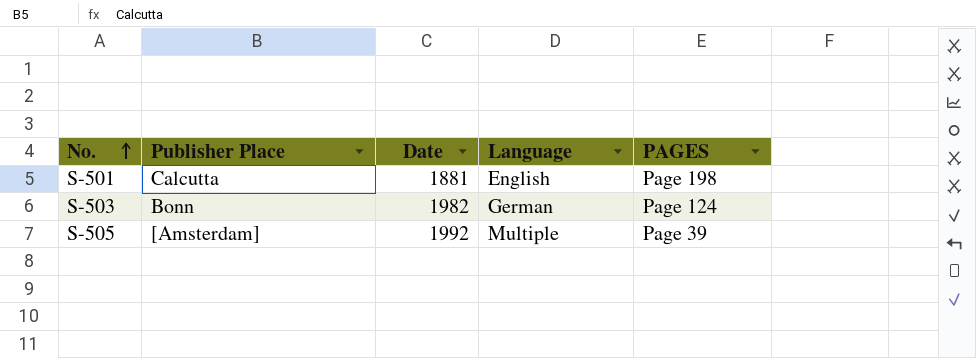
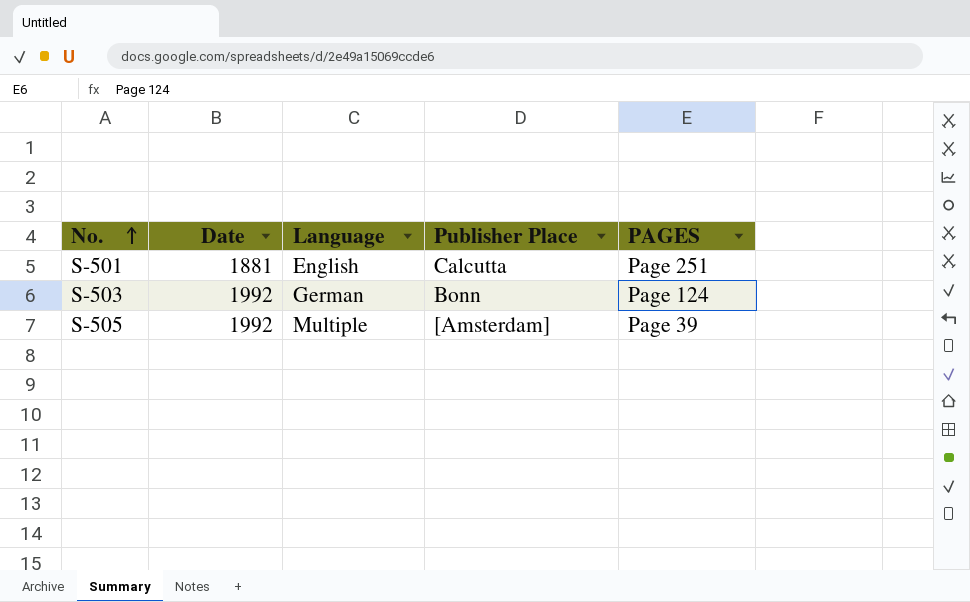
column Publisher Place | position: 2 -> 4
S-501 | PAGES: Page 198 -> Page 251
S-503 | Date: 1982 -> 1992

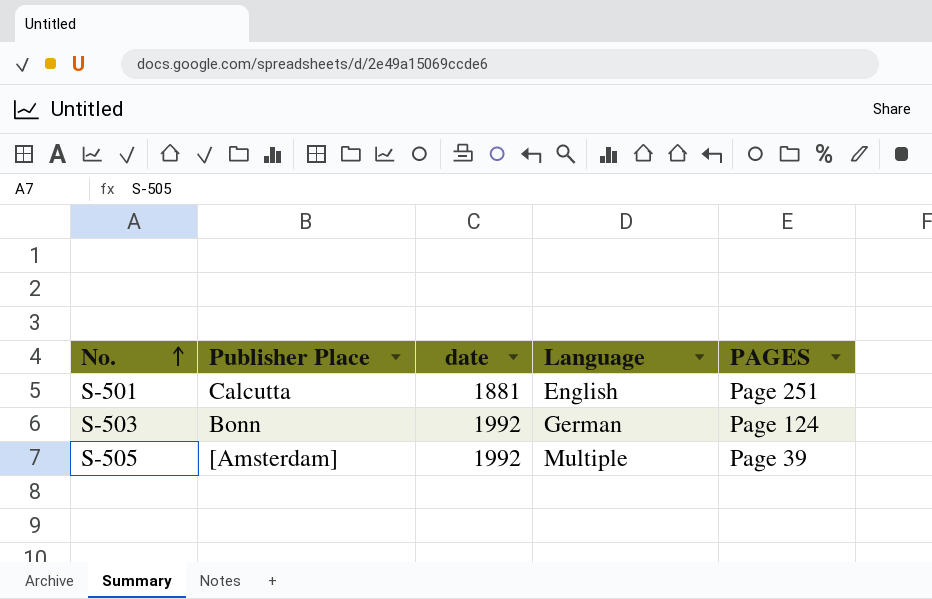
column Publisher Place | position: 4 -> 2
column name: Date -> date

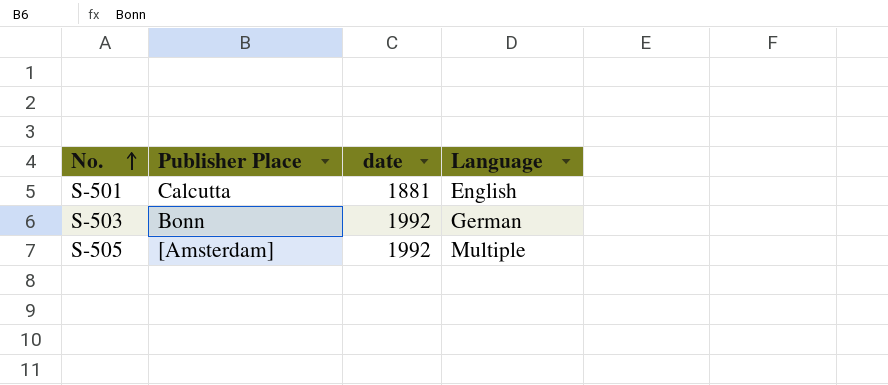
column PAGES | position: 5 -> none

